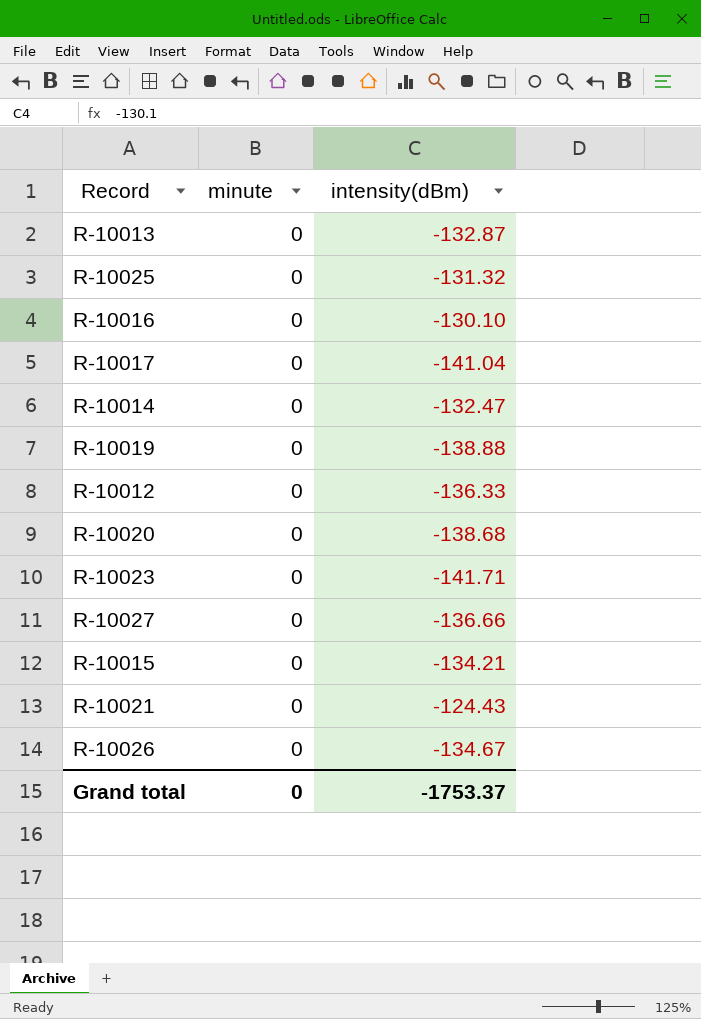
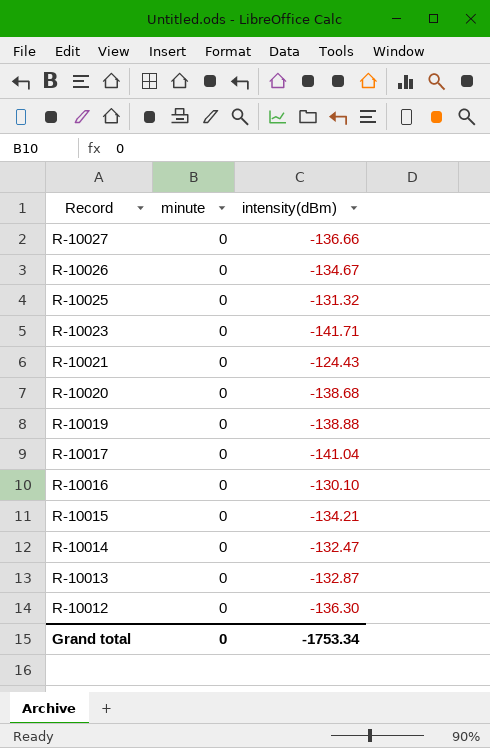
row order: none -> Record descending
R-10012 | intensity(dBm): -136.33 -> -136.30
Grand total | intensity(dBm): -1753.37 -> -1753.34

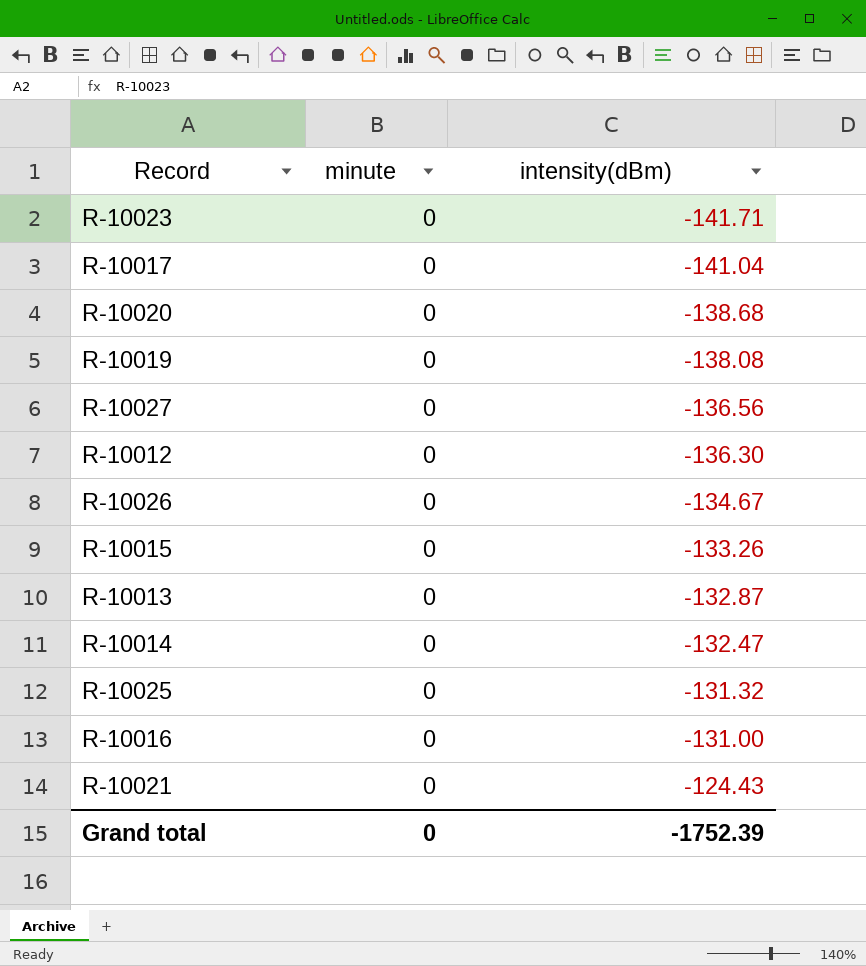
row order: Record descending -> intensity(dBm) ascending
R-10019 | intensity(dBm): -138.88 -> -138.08
R-10027 | intensity(dBm): -136.66 -> -136.56
R-10015 | intensity(dBm): -134.21 -> -133.26
R-10016 | intensity(dBm): -130.10 -> -131.00
Grand total | intensity(dBm): -1753.34 -> -1752.39

